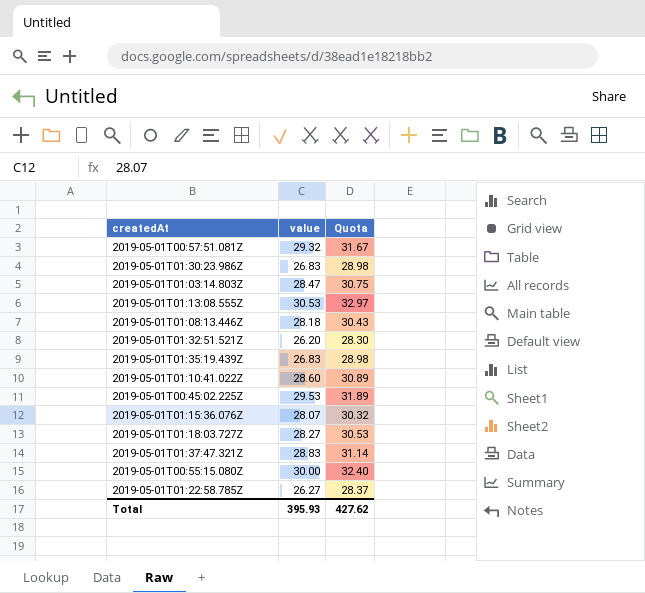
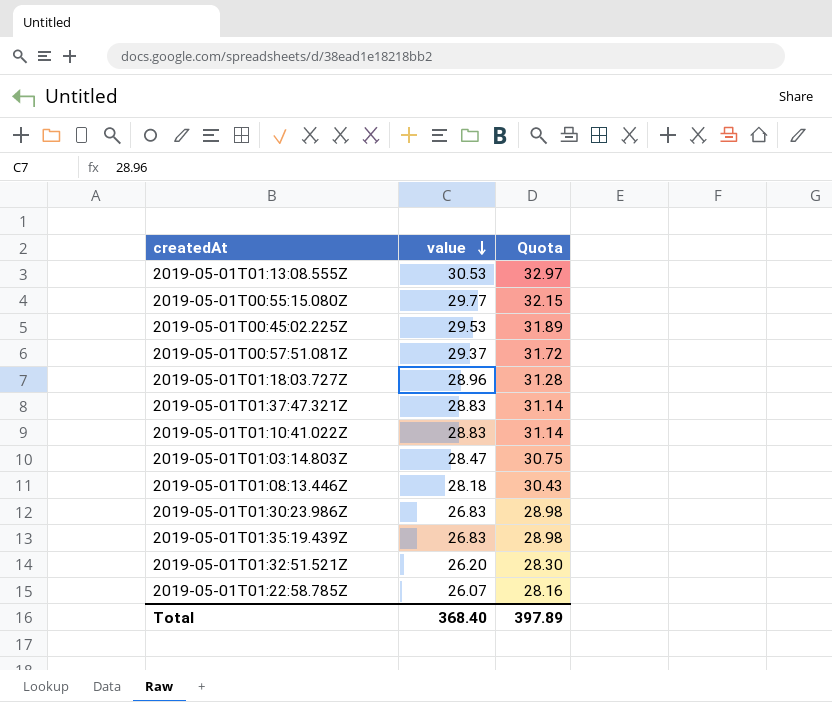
row order: none -> value descending
row 2019-05-01T01:15:36.076Z: 28.07 | 30.32 -> none
2019-05-01T00:55:15.080Z | value: 30.00 -> 29.77
2019-05-01T00:55:15.080Z | Quota: 32.40 -> 32.15
2019-05-01T00:57:51.081Z | value: 29.32 -> 29.37
2019-05-01T00:57:51.081Z | Quota: 31.67 -> 31.72
2019-05-01T01:18:03.727Z | value: 28.27 -> 28.96
2019-05-01T01:18:03.727Z | Quota: 30.53 -> 31.28
2019-05-01T01:10:41.022Z | value: 28.60 -> 28.83
2019-05-01T01:10:41.022Z | Quota: 30.89 -> 31.14
2019-05-01T01:22:58.785Z | value: 26.27 -> 26.07
2019-05-01T01:22:58.785Z | Quota: 28.37 -> 28.16
Total | value: 395.93 -> 368.40
Total | Quota: 427.62 -> 397.89

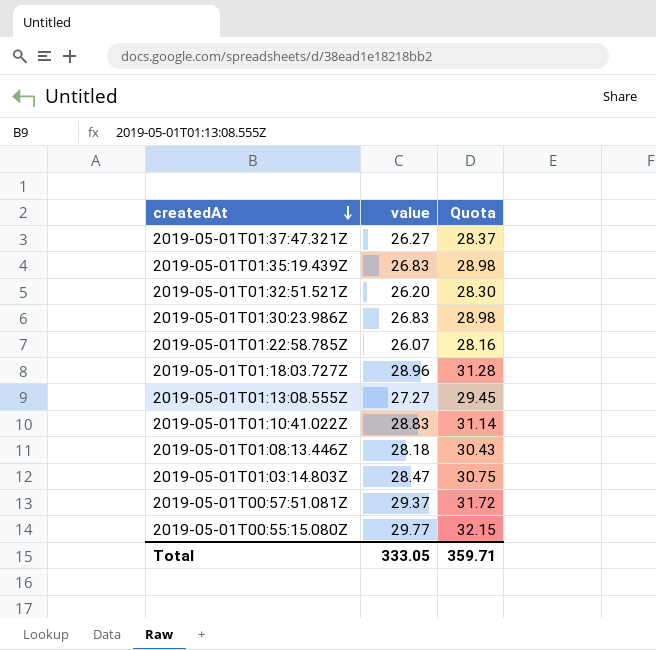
row order: value descending -> createdAt descending
row 2019-05-01T00:45:02.225Z: 29.53 | 31.89 -> none
2019-05-01T01:37:47.321Z | value: 28.83 -> 26.27
2019-05-01T01:37:47.321Z | Quota: 31.14 -> 28.37
2019-05-01T01:13:08.555Z | value: 30.53 -> 27.27
2019-05-01T01:13:08.555Z | Quota: 32.97 -> 29.45
Total | value: 368.40 -> 333.05
Total | Quota: 397.89 -> 359.71

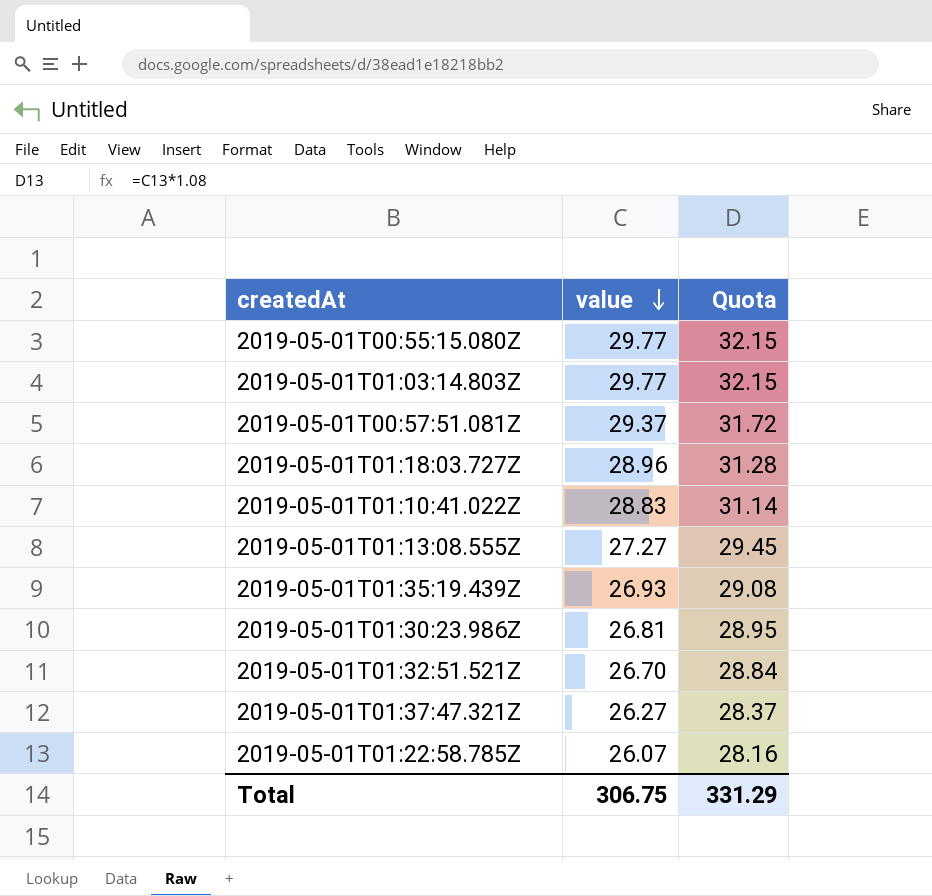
row order: createdAt descending -> value descending
row 2019-05-01T01:08:13.446Z: 28.18 | 30.43 -> none
2019-05-01T01:03:14.803Z | value: 28.47 -> 29.77
2019-05-01T01:03:14.803Z | Quota: 30.75 -> 32.15
2019-05-01T01:35:19.439Z | value: 26.83 -> 26.93
2019-05-01T01:35:19.439Z | Quota: 28.98 -> 29.08
2019-05-01T01:30:23.986Z | value: 26.83 -> 26.81
2019-05-01T01:30:23.986Z | Quota: 28.98 -> 28.95
2019-05-01T01:32:51.521Z | value: 26.20 -> 26.70
2019-05-01T01:32:51.521Z | Quota: 28.30 -> 28.84
Total | value: 333.05 -> 306.75
Total | Quota: 359.71 -> 331.29

